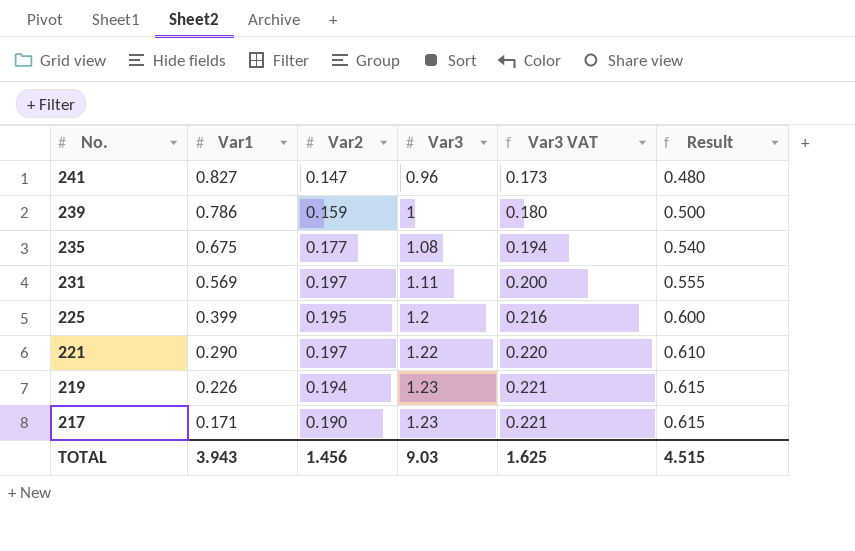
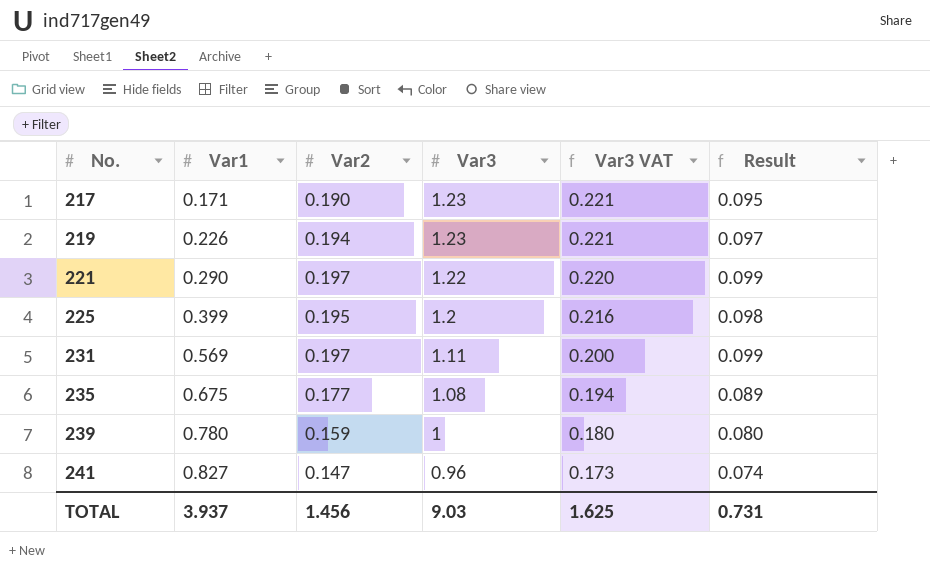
row order: No. descending -> No. ascending
column Result | formula: [Var3] * 0.5 -> [Var2] * 0.5
239 | Var1: 0.786 -> 0.780
TOTAL | Var1: 3.943 -> 3.937
TOTAL | Result: 4.515 -> 0.731

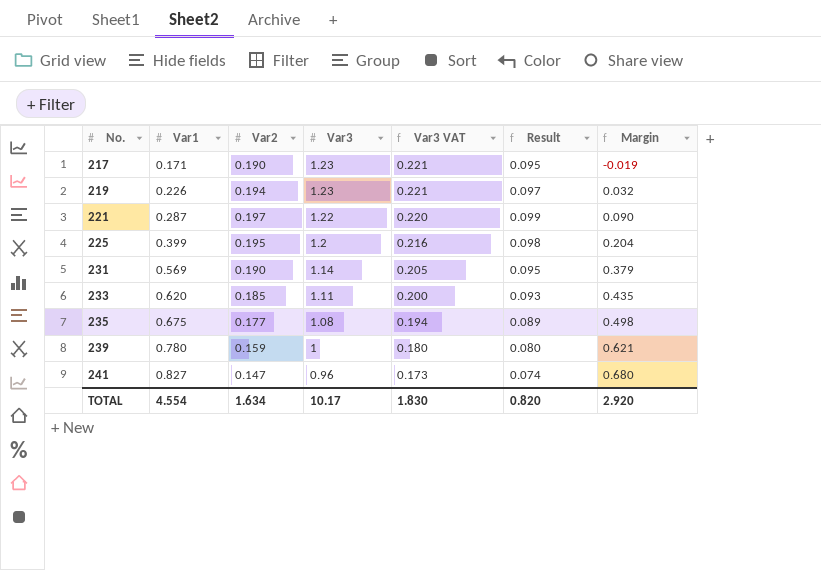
column Margin | formula: none -> [Var1] - [Var2]
221 | Var1: 0.290 -> 0.287
231 | Var2: 0.197 -> 0.190
231 | Var3: 1.11 -> 1.14
231 | Var3 VAT: 0.200 -> 0.205
231 | Result: 0.099 -> 0.095
row 233: none -> 0.620 | 0.185 | 1.11 | 0.200 | 0.093 | 0.435
TOTAL | Var1: 3.937 -> 4.554
TOTAL | Var2: 1.456 -> 1.634
TOTAL | Var3: 9.03 -> 10.17
TOTAL | Var3 VAT: 1.625 -> 1.830
TOTAL | Result: 0.731 -> 0.820

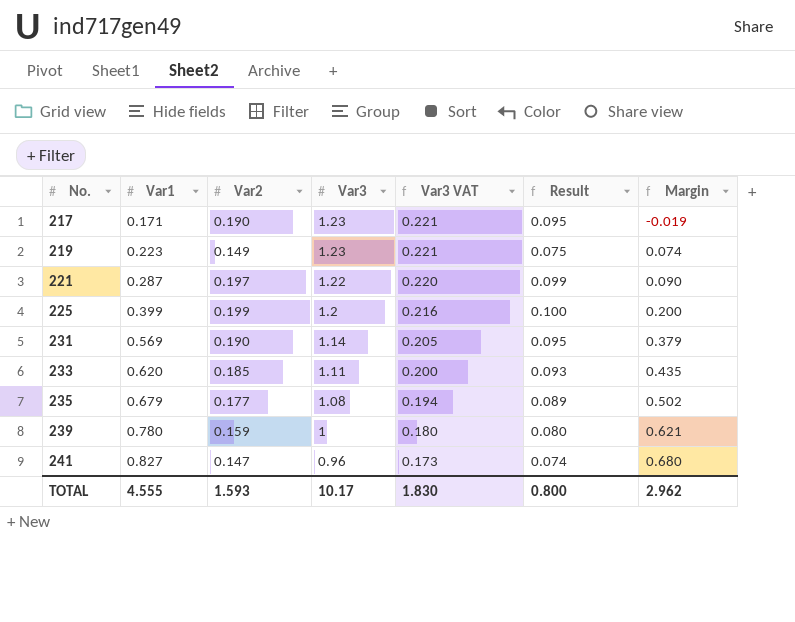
219 | Var1: 0.226 -> 0.223
219 | Var2: 0.194 -> 0.149
219 | Result: 0.097 -> 0.075
219 | Margin: 0.032 -> 0.074
225 | Var2: 0.195 -> 0.199
225 | Result: 0.098 -> 0.100
225 | Margin: 0.204 -> 0.200
235 | Var1: 0.675 -> 0.679
235 | Margin: 0.498 -> 0.502
TOTAL | Var1: 4.554 -> 4.555
TOTAL | Var2: 1.634 -> 1.593
TOTAL | Result: 0.820 -> 0.800
TOTAL | Margin: 2.920 -> 2.962

